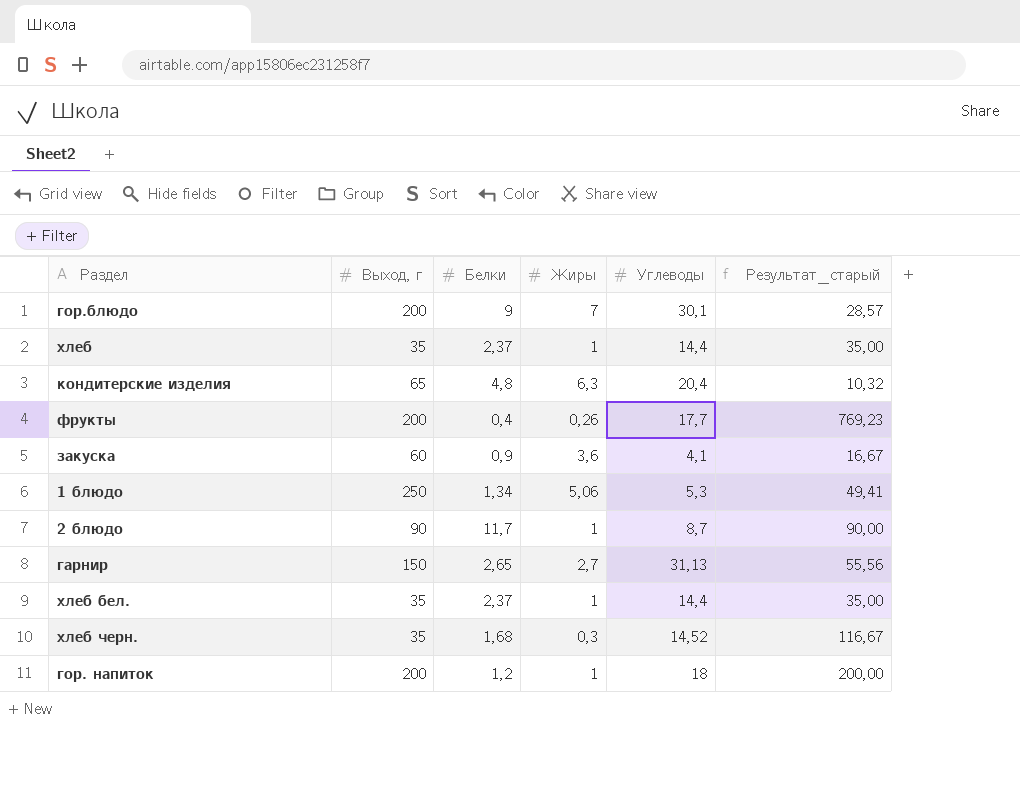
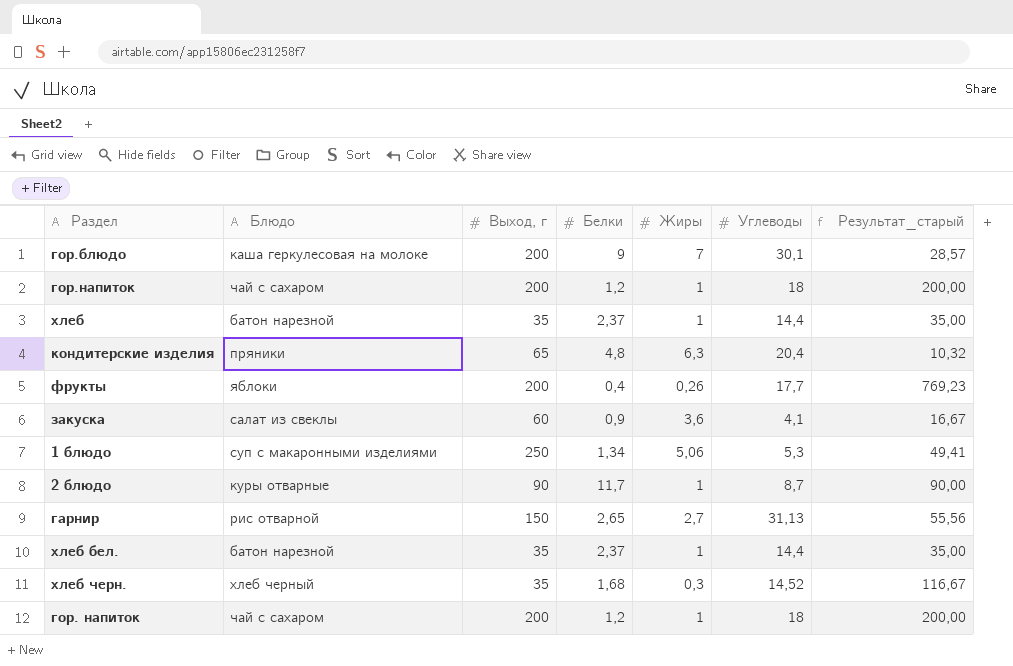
column Блюдо | position: none -> 2
row гор.напиток: none -> чай с сахаром | 200 | 1,2 | 1 | 18 | 200,00

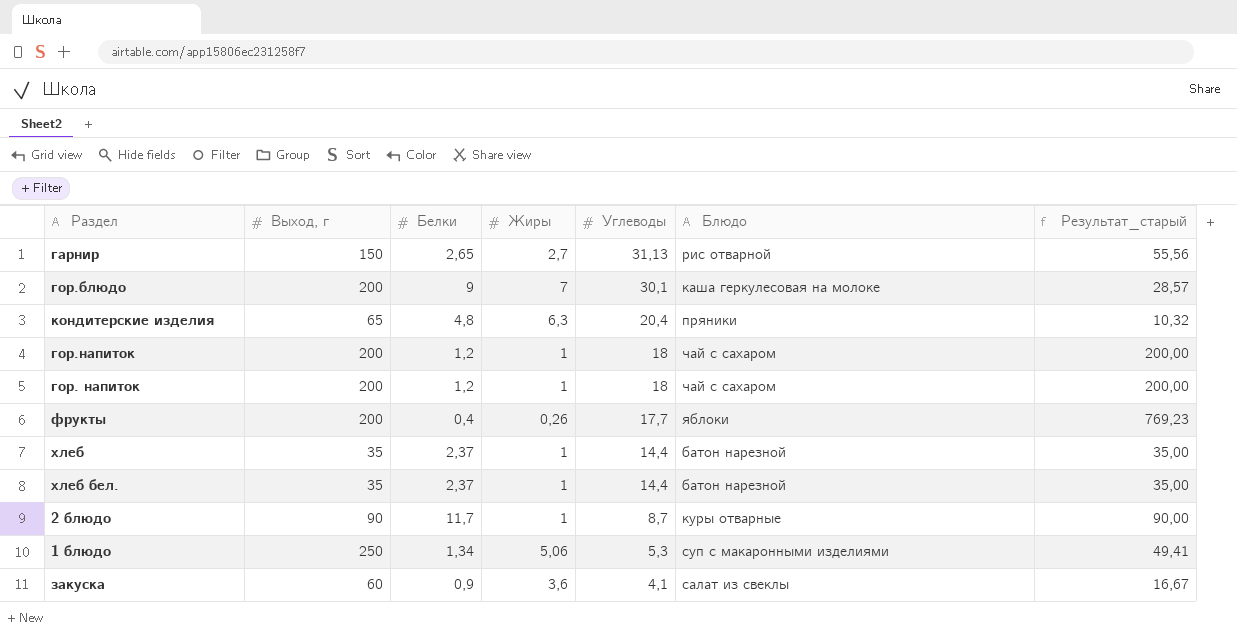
row order: none -> Углеводы descending
column Блюдо | position: 2 -> 6
row хлеб черн.: хлеб черный | 35 | 1,68 | 0,3 | 14,52 | 116,67 -> none

